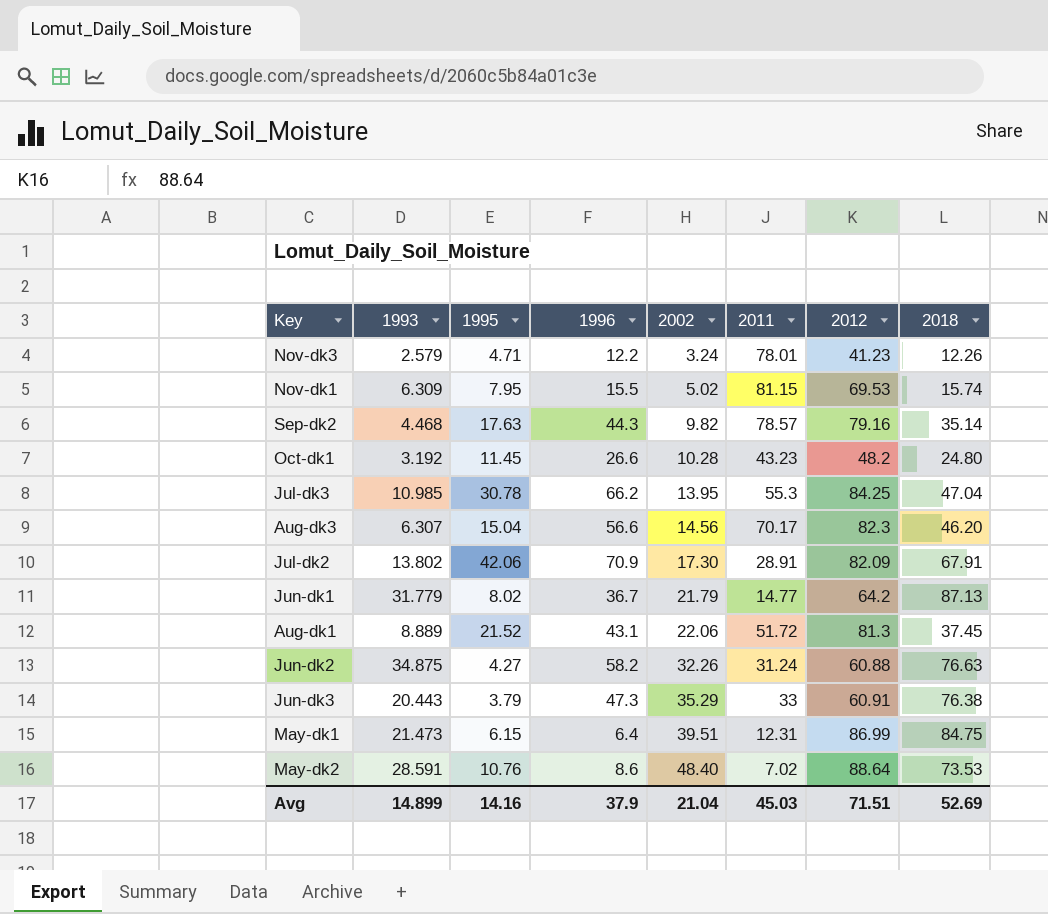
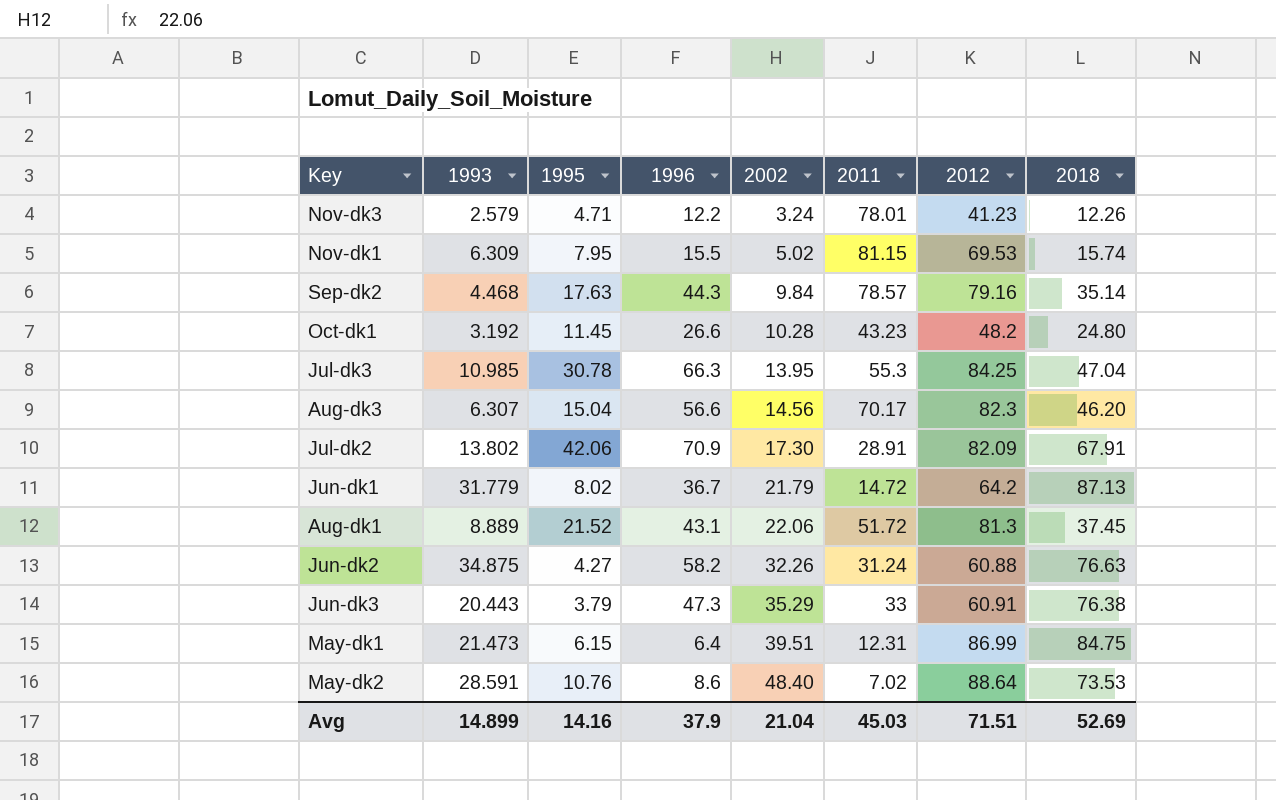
Sep-dk2 | 2002: 9.82 -> 9.84
Jul-dk3 | 1996: 66.2 -> 66.3
Jun-dk1 | 2011: 14.77 -> 14.72

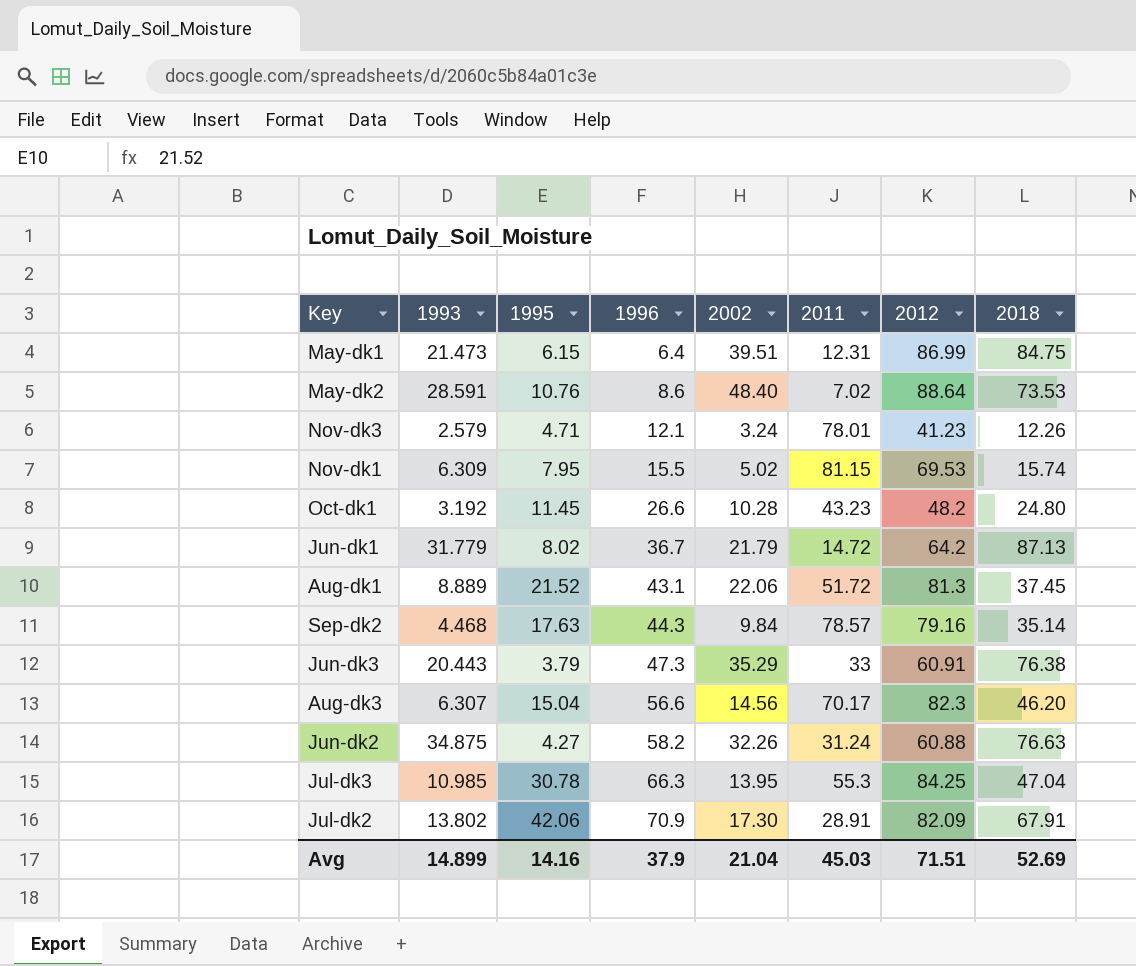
row order: 2002 ascending -> 1996 ascending
Nov-dk3 | 1996: 12.2 -> 12.1

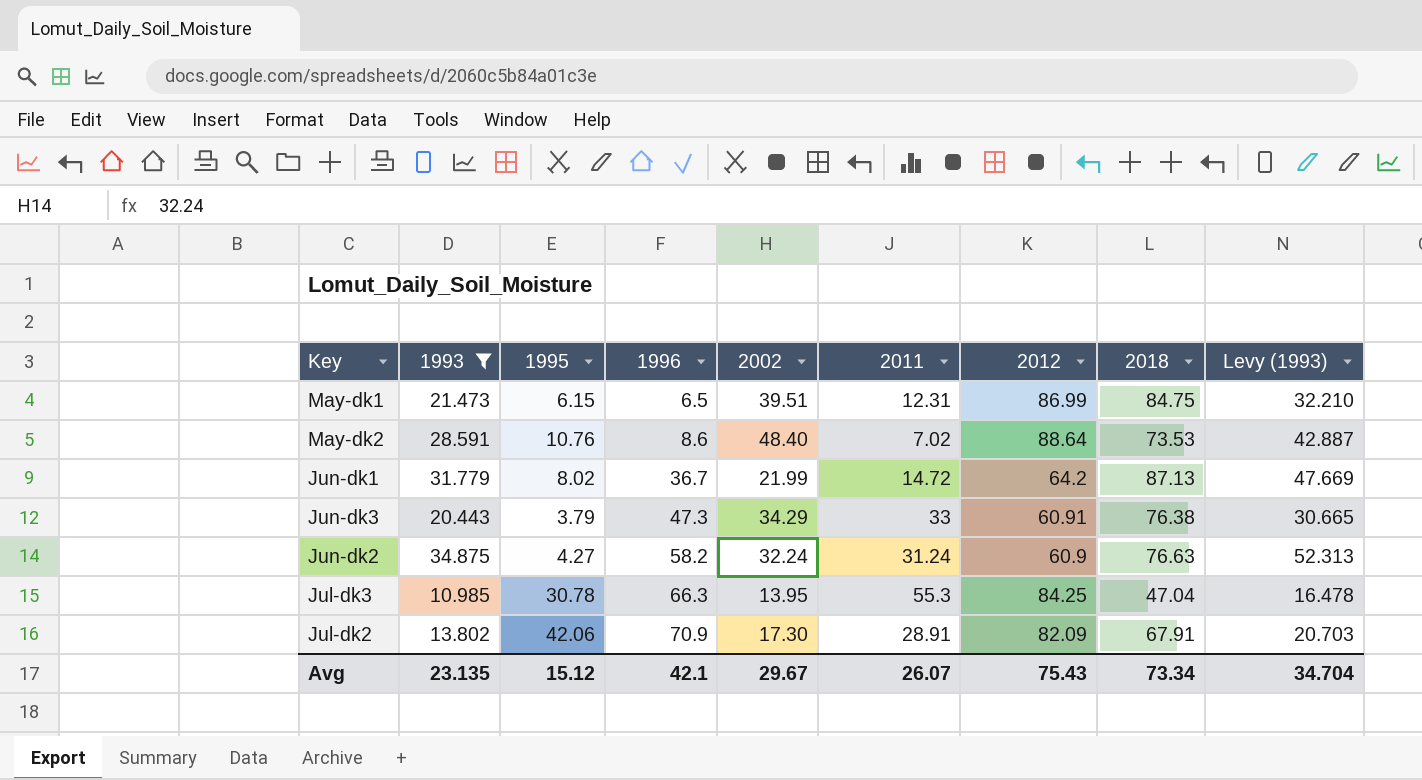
filter: none -> 1993 >= 10.985
column Levy (1993) | formula: none -> [1993] * 1.5
May-dk1 | 1996: 6.4 -> 6.5
Jun-dk1 | 2002: 21.79 -> 21.99
Jun-dk3 | 2002: 35.29 -> 34.29
Jun-dk2 | 2002: 32.26 -> 32.24
Jun-dk2 | 2012: 60.88 -> 60.9
Avg | 1993: 14.899 -> 23.135
Avg | 1995: 14.16 -> 15.12
Avg | 1996: 37.9 -> 42.1
Avg | 2002: 21.04 -> 29.67
Avg | 2011: 45.03 -> 26.07
Avg | 2012: 71.51 -> 75.43
Avg | 2018: 52.69 -> 73.34

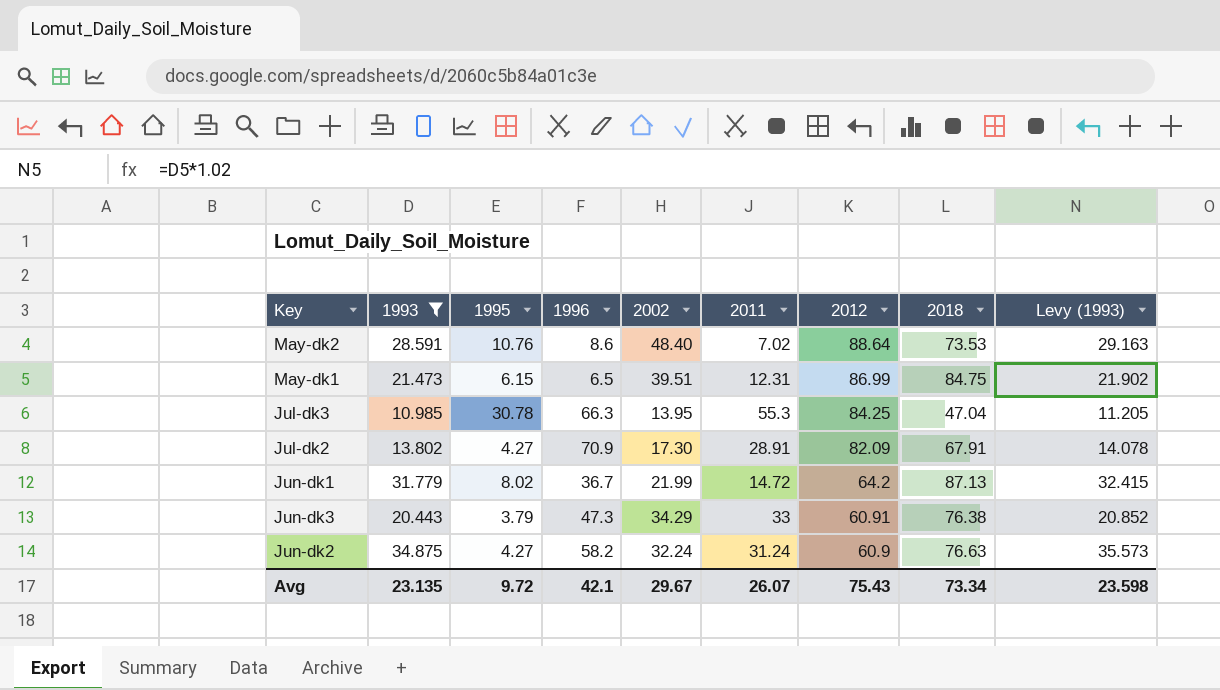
row order: 1996 ascending -> 2012 descending
column Levy (1993) | formula: [1993] * 1.5 -> [1993] * 1.02
Jul-dk2 | 1995: 42.06 -> 4.27
Avg | 1995: 15.12 -> 9.72
Avg | Levy (1993): 34.704 -> 23.598

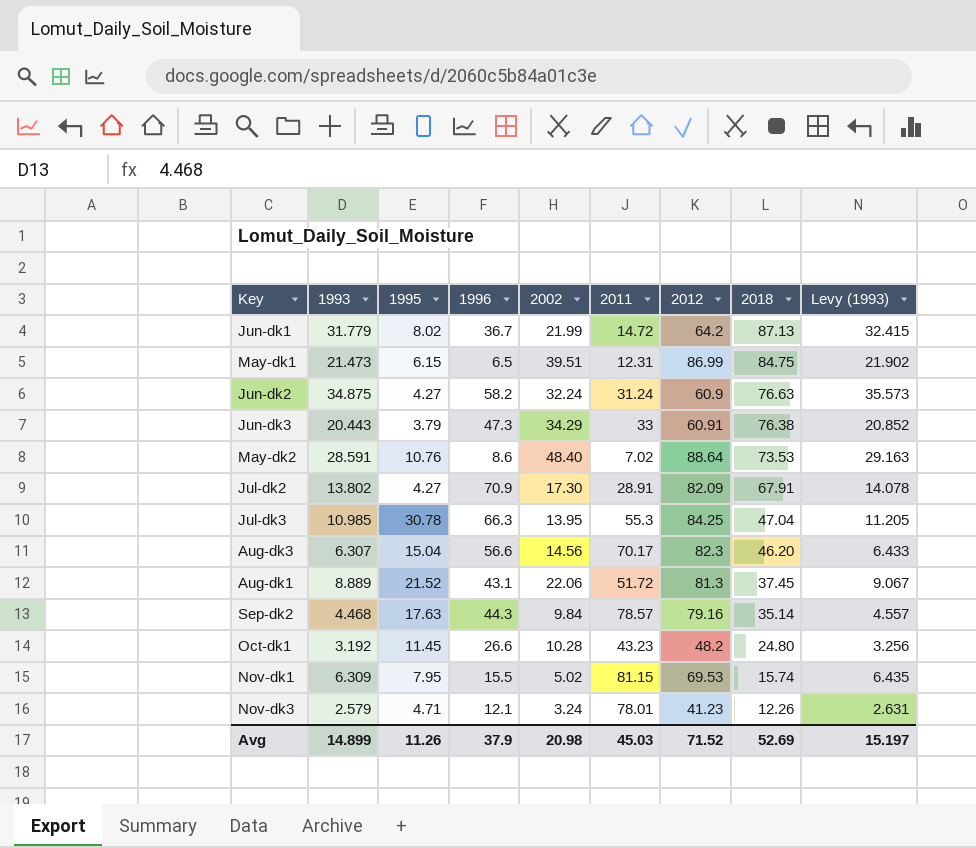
filter: 1993 >= 10.985 -> none
row order: 2012 descending -> 2018 descending
Avg | 1993: 23.135 -> 14.899
Avg | 1995: 9.72 -> 11.26
Avg | 1996: 42.1 -> 37.9
Avg | 2002: 29.67 -> 20.98
Avg | 2011: 26.07 -> 45.03
Avg | 2012: 75.43 -> 71.52
Avg | 2018: 73.34 -> 52.69
Avg | Levy (1993): 23.598 -> 15.197

